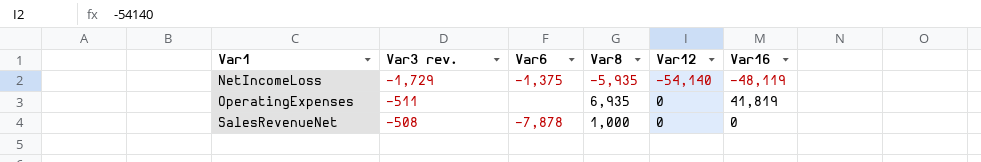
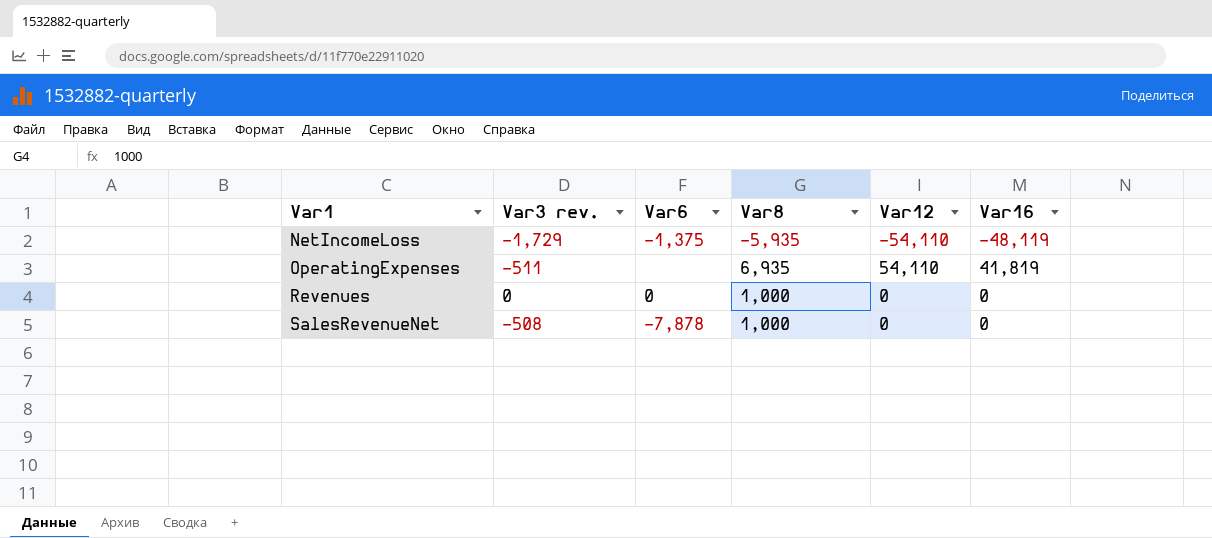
NetIncomeLoss | Var12: -54,140 -> -54,110
OperatingExpenses | Var12: 0 -> 54,110
row Revenues: none -> 0 | 0 | 1,000 | 0 | 0

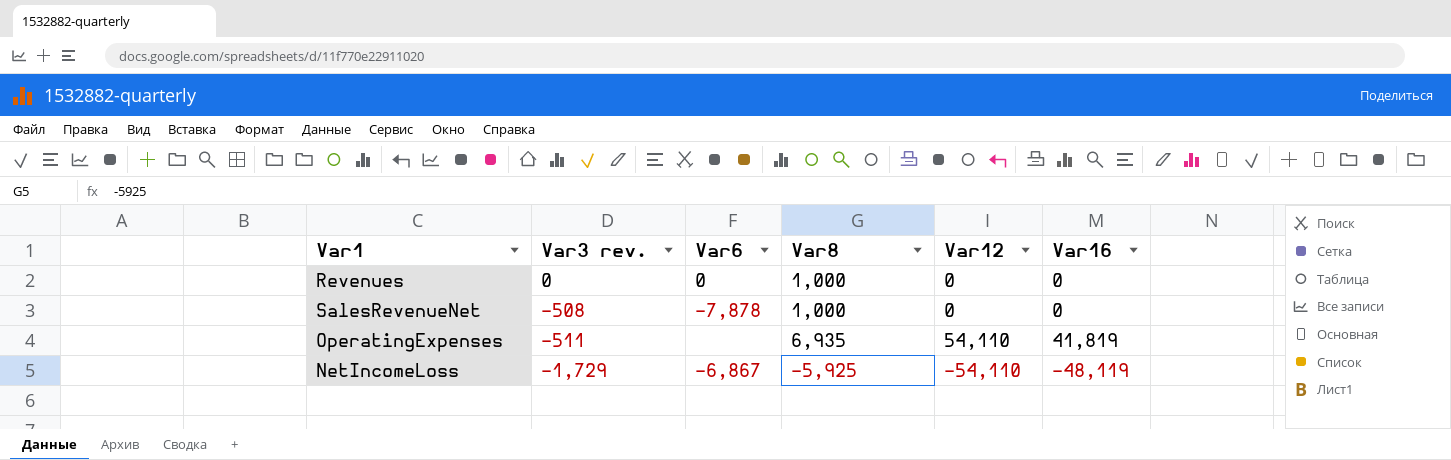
row order: Var1 ascending -> Var3 rev. descending
NetIncomeLoss | Var6: -1,375 -> -6,867
NetIncomeLoss | Var8: -5,935 -> -5,925

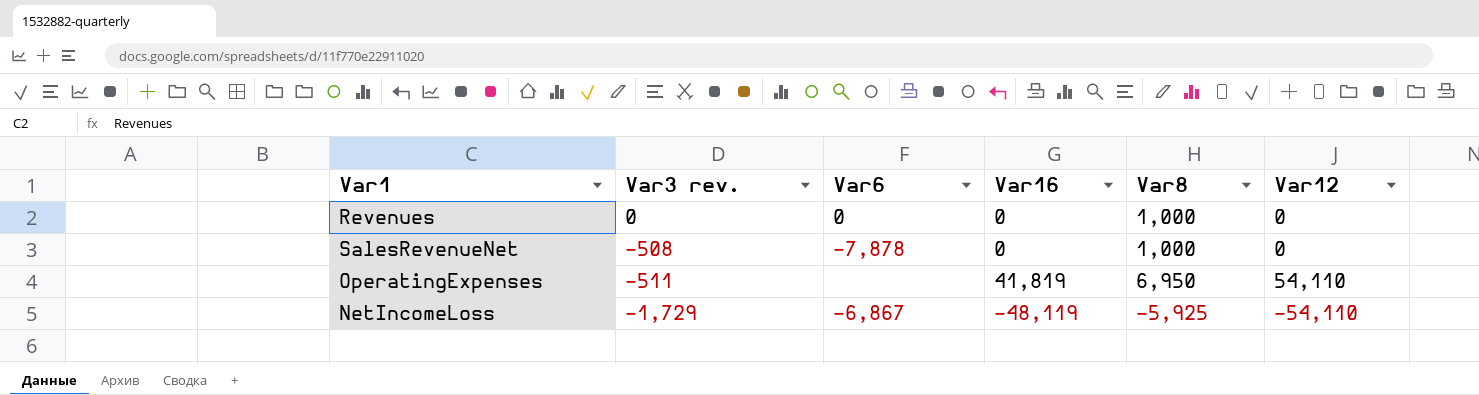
column Var16 | position: 6 -> 4
OperatingExpenses | Var8: 6,935 -> 6,950

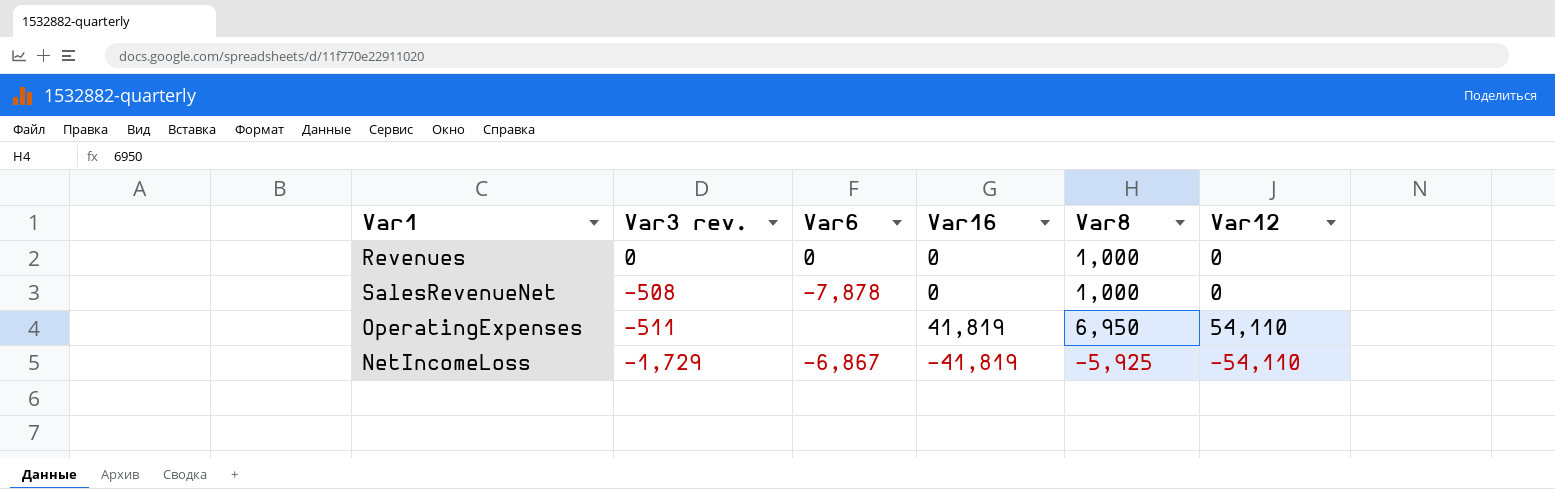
NetIncomeLoss | Var16: -48,119 -> -41,819

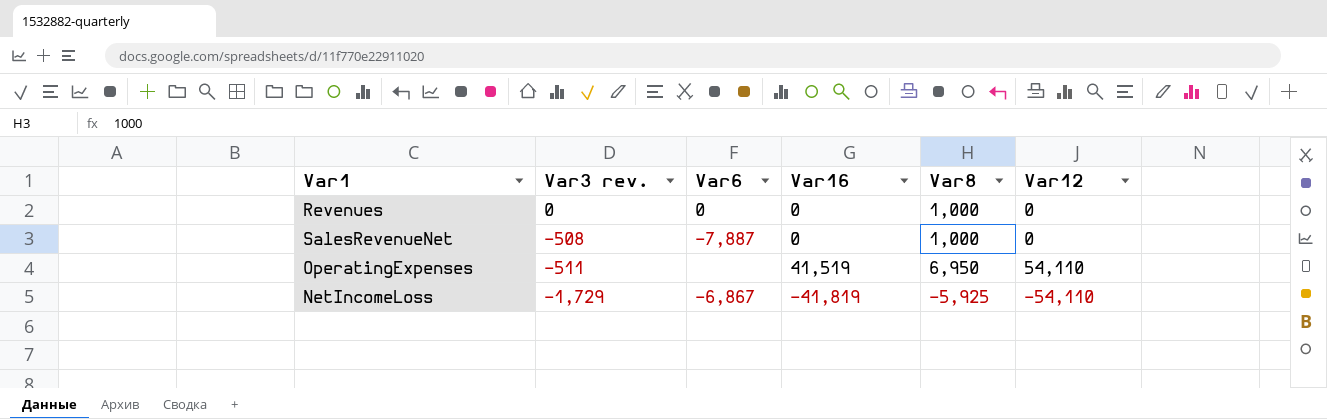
SalesRevenueNet | Var6: -7,878 -> -7,887
OperatingExpenses | Var16: 41,819 -> 41,519

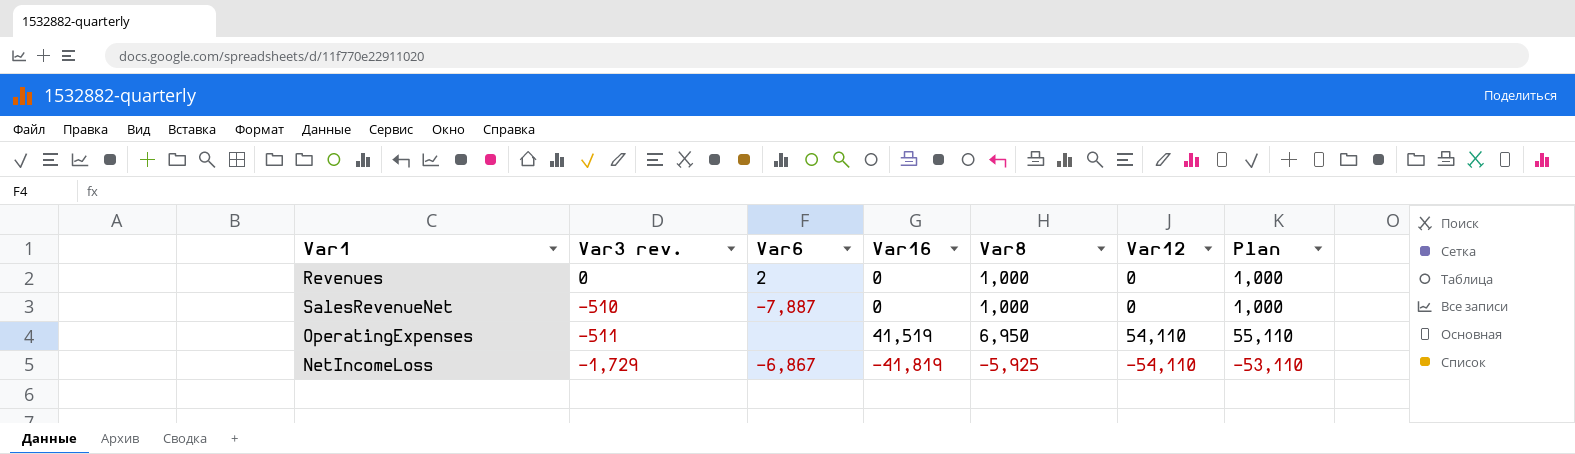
column Plan | formula: none -> [Var12] + 1000
Revenues | Var6: 0 -> 2
SalesRevenueNet | Var3 rev.: -508 -> -510

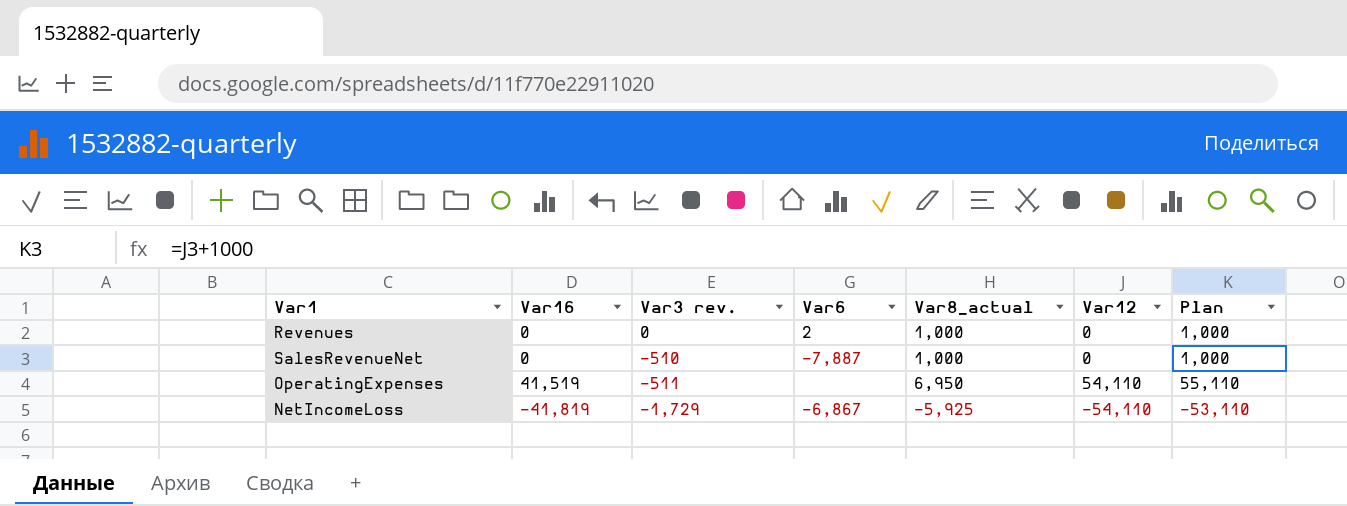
column Var16 | position: 4 -> 2
column name: Var8 -> Var8_actual

